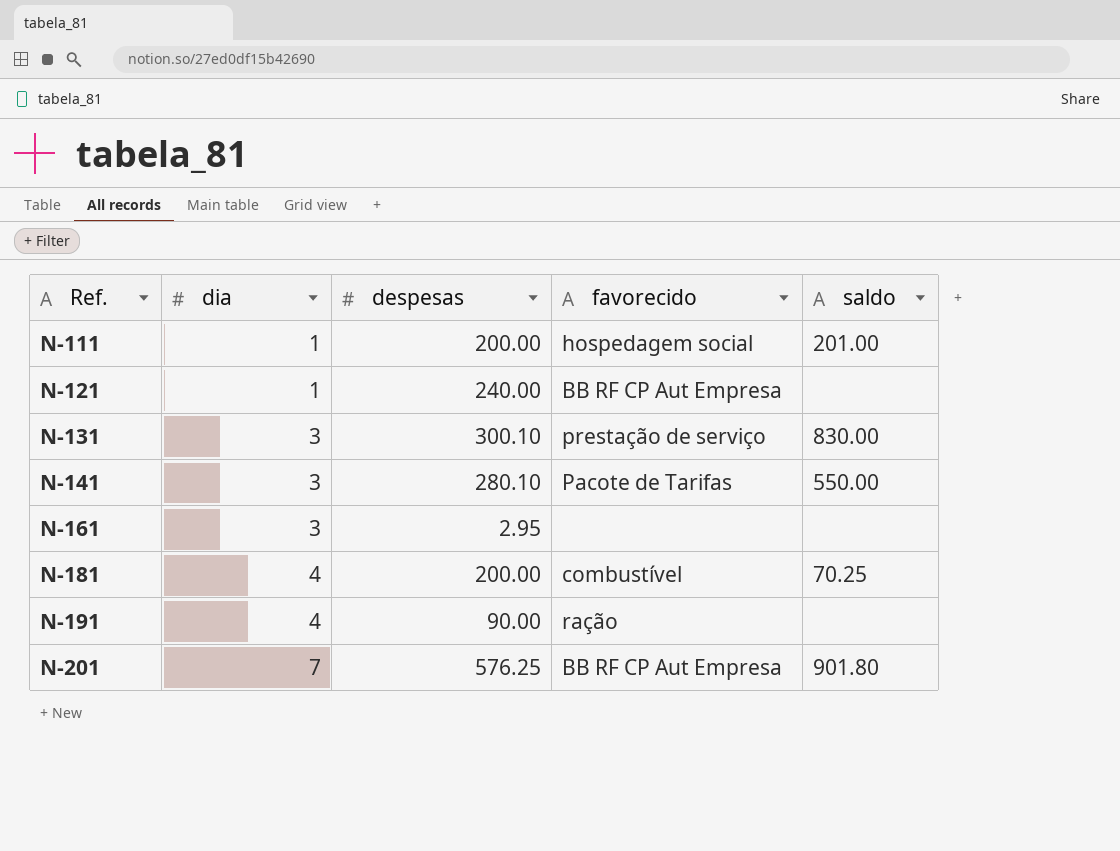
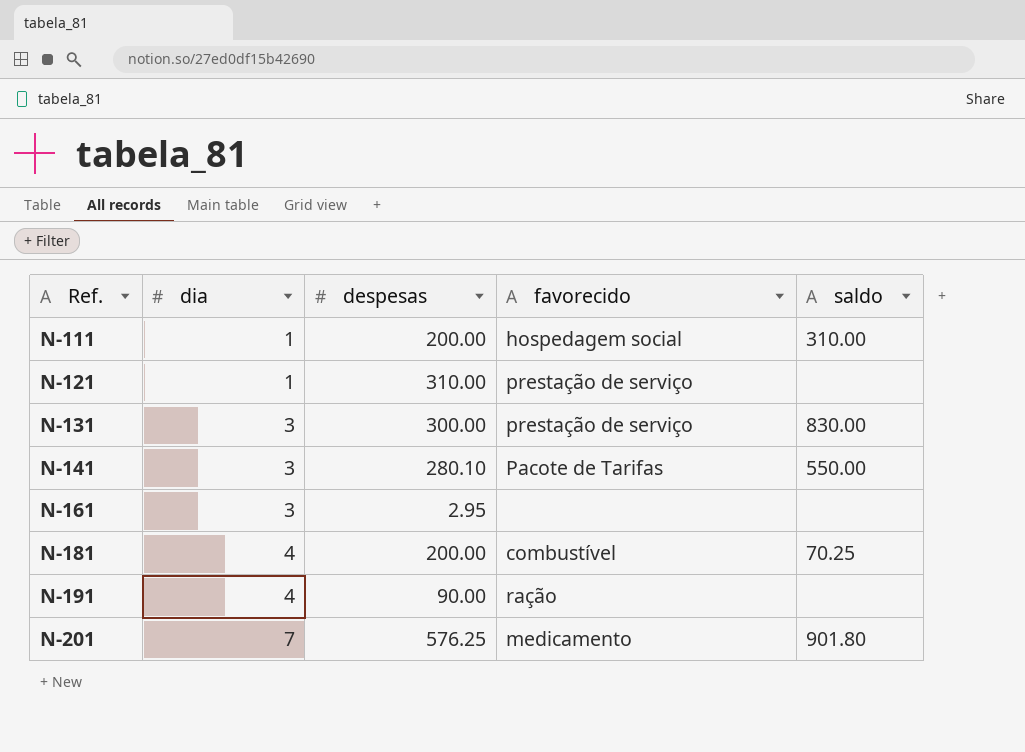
N-111 | saldo: 201.00 -> 310.00
N-121 | despesas: 240.00 -> 310.00
N-121 | favorecido: BB RF CP Aut Empresa -> prestação de serviço
N-131 | despesas: 300.10 -> 300.00
N-201 | favorecido: BB RF CP Aut Empresa -> medicamento

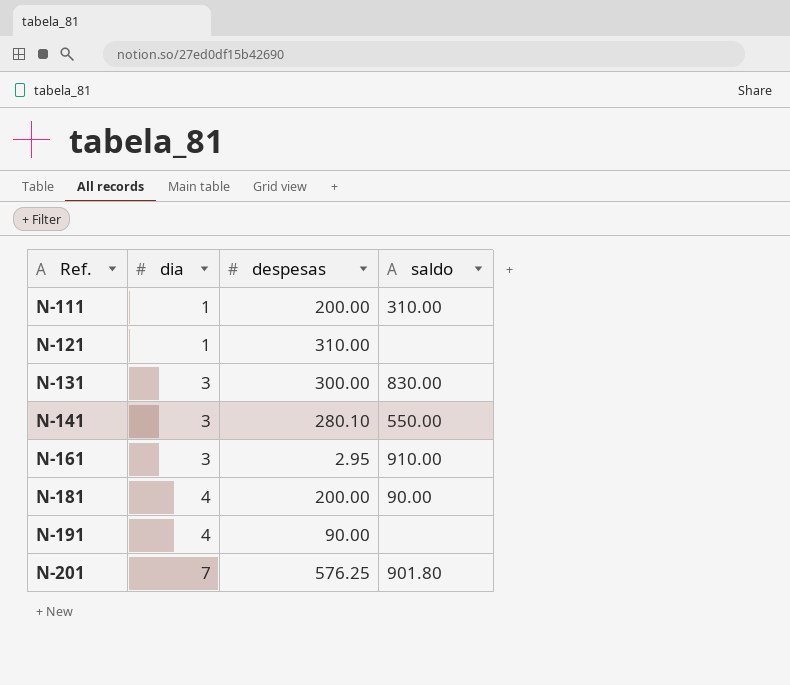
column favorecido | position: 4 -> none
N-161 | saldo: none -> 910.00
N-181 | saldo: 70.25 -> 90.00

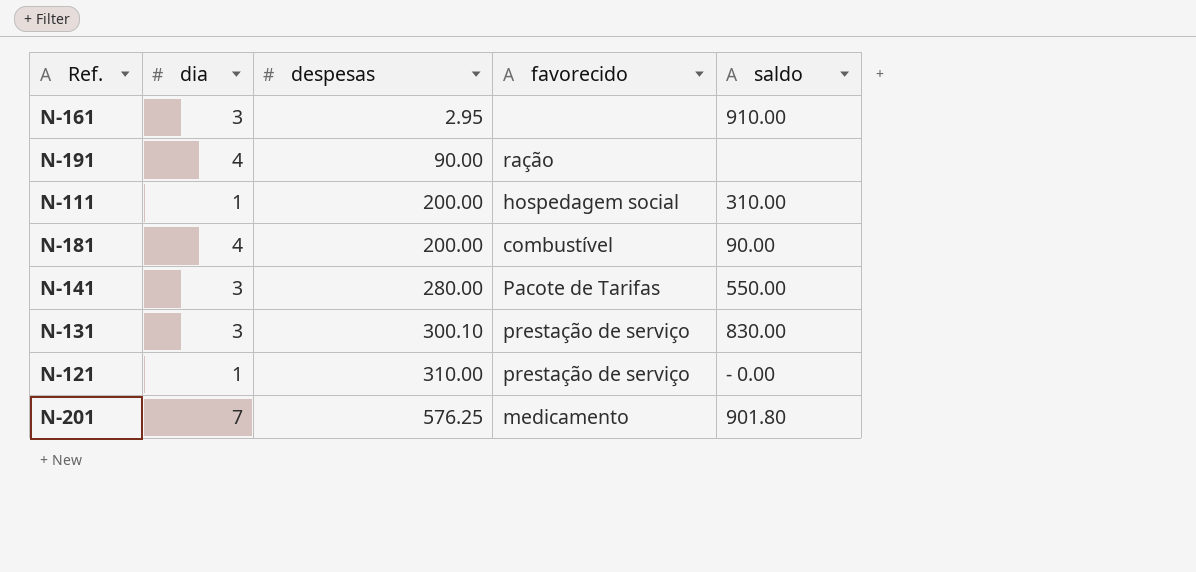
row order: Ref. ascending -> despesas ascending
column favorecido | position: none -> 4
N-141 | despesas: 280.10 -> 280.00
N-131 | despesas: 300.00 -> 300.10
N-121 | saldo: none -> - 0.00

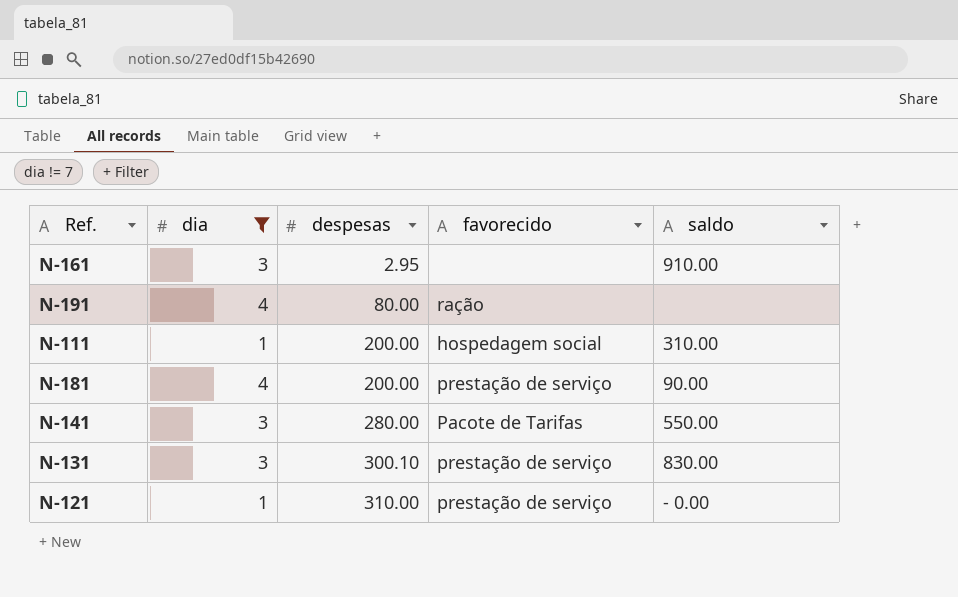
filter: none -> dia != 7
N-191 | despesas: 90.00 -> 80.00
N-181 | favorecido: combustível -> prestação de serviço

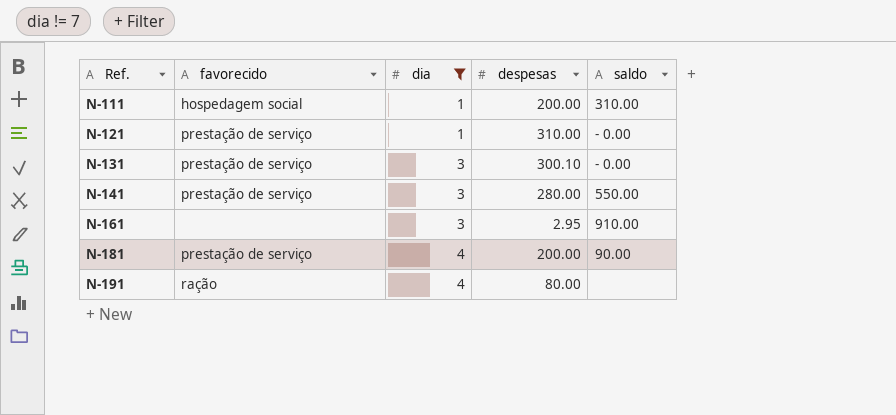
row order: despesas ascending -> Ref. ascending
column favorecido | position: 4 -> 2
N-131 | saldo: 830.00 -> - 0.00
N-141 | favorecido: Pacote de Tarifas -> prestação de serviço

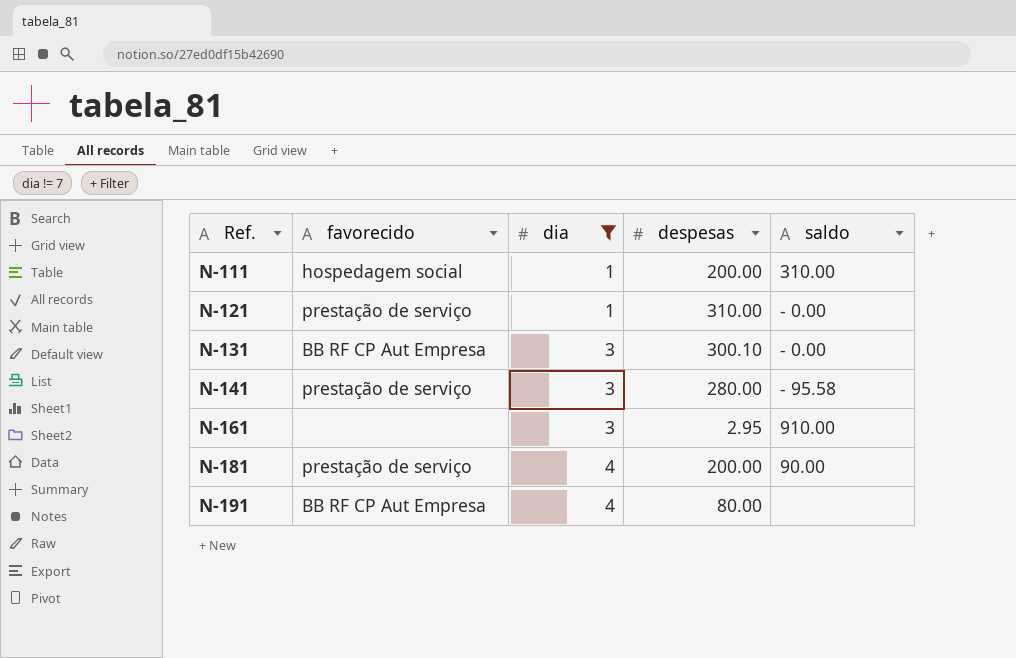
N-131 | favorecido: prestação de serviço -> BB RF CP Aut Empresa
N-141 | saldo: 550.00 -> - 95.58
N-191 | favorecido: ração -> BB RF CP Aut Empresa

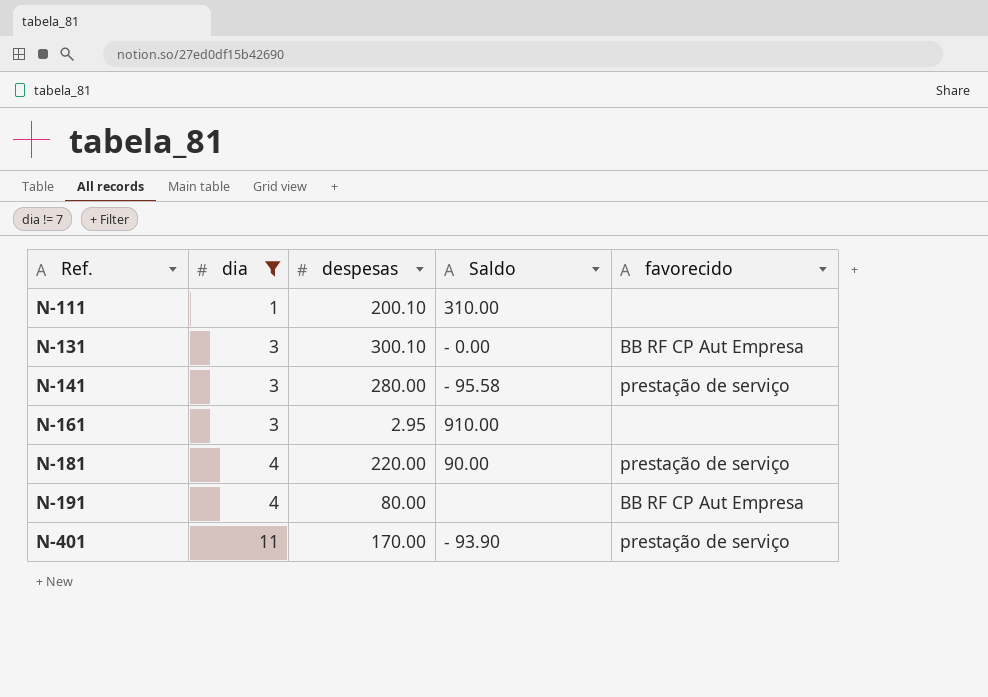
column name: saldo -> Saldo
column favorecido | position: 2 -> 5
row N-121: prestação de serviço | 1 | 310.00 | - 0.00 -> none
N-111 | despesas: 200.00 -> 200.10
N-111 | favorecido: hospedagem social -> none
N-181 | despesas: 200.00 -> 220.00
row N-401: none -> 11 | 170.00 | - 93.90 | prestação de serviço

